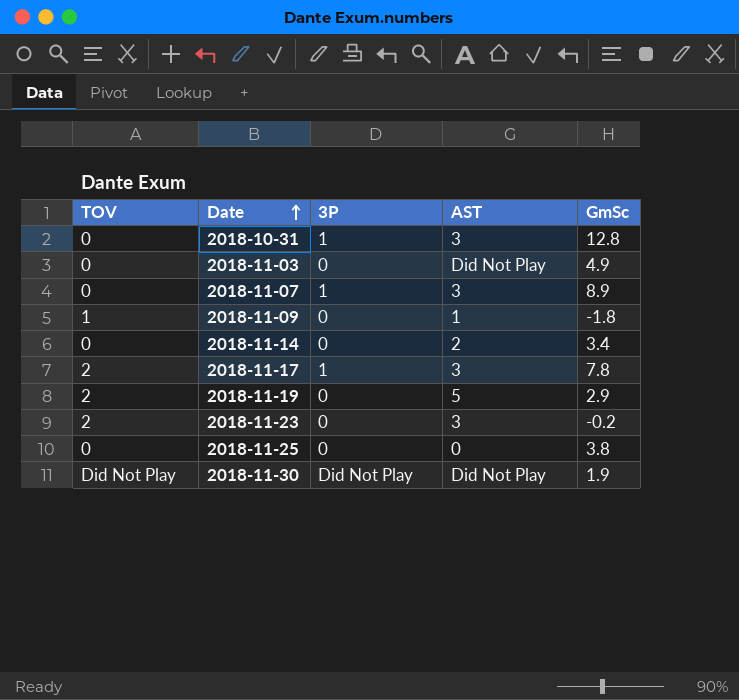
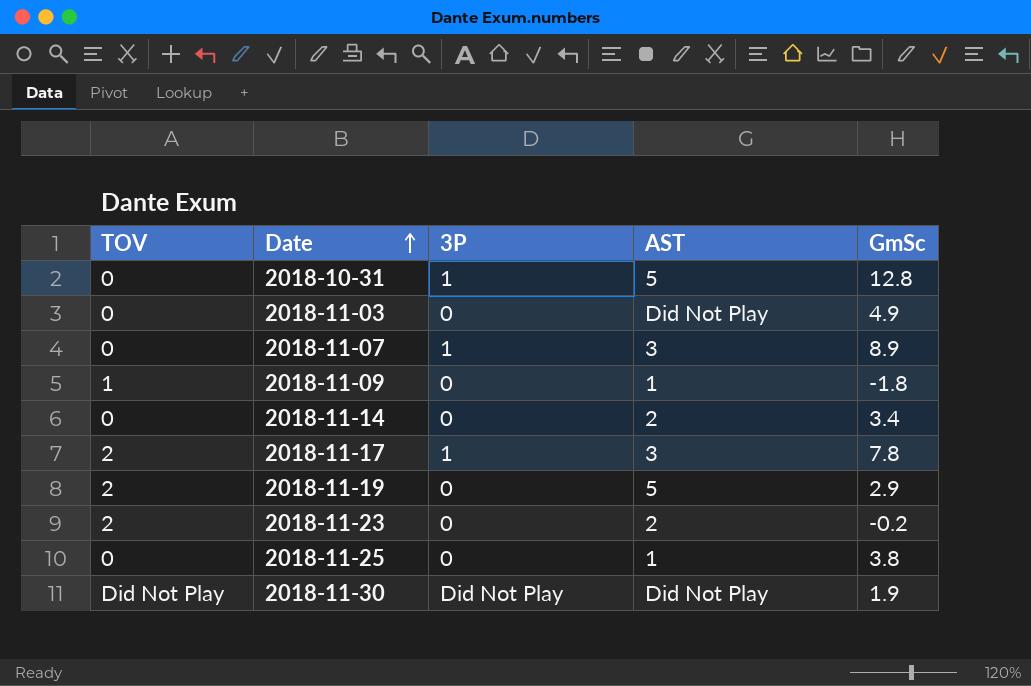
2018-10-31 | AST: 3 -> 5
2018-11-23 | AST: 3 -> 2
2018-11-25 | AST: 0 -> 1

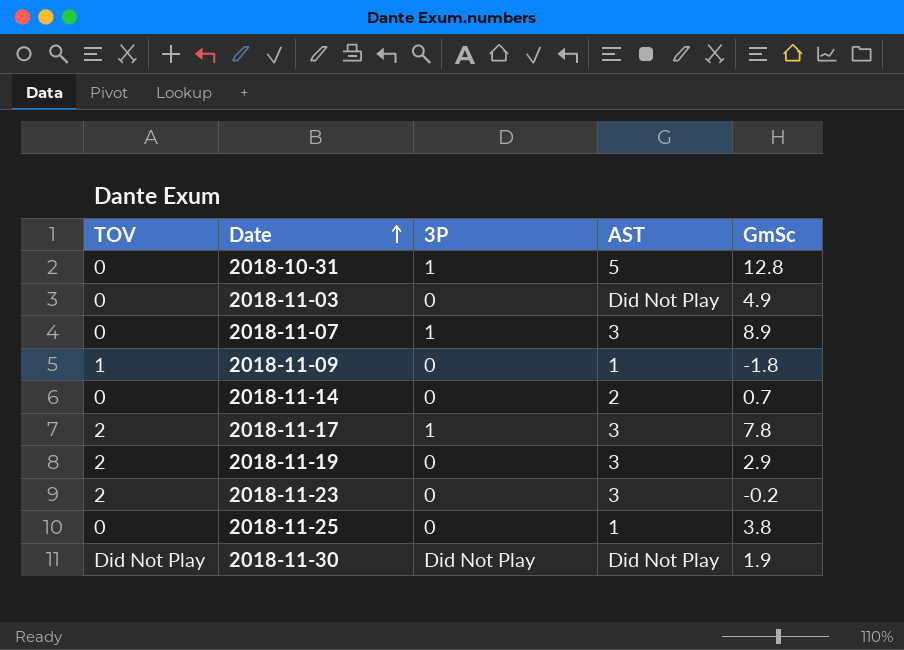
2018-11-14 | GmSc: 3.4 -> 0.7
2018-11-19 | AST: 5 -> 3
2018-11-23 | AST: 2 -> 3

